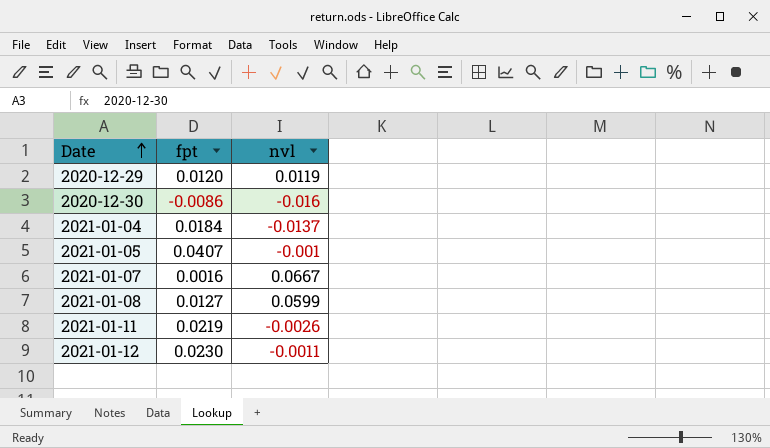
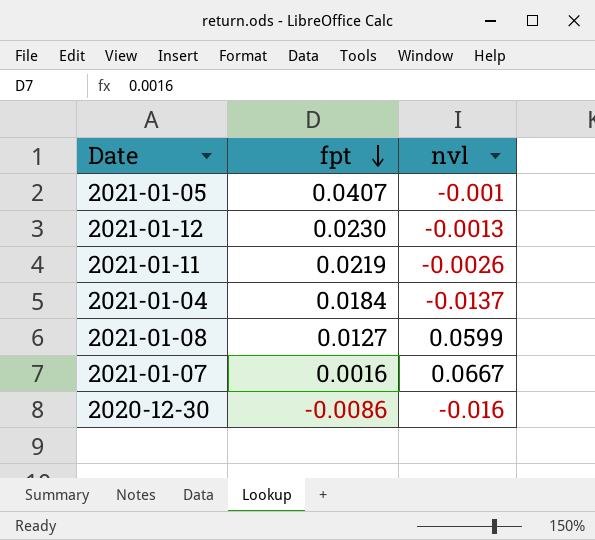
row order: Date ascending -> fpt descending
row 2020-12-29: 0.0120 | 0.0119 -> none
2021-01-12 | nvl: -0.0011 -> -0.0013

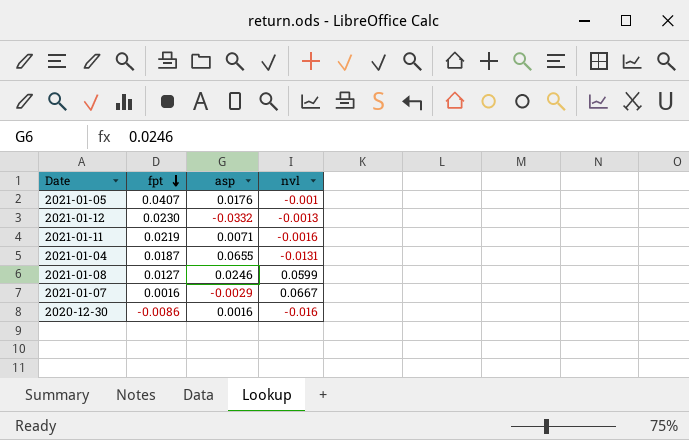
column asp | position: none -> 3
2021-01-11 | nvl: -0.0026 -> -0.0016
2021-01-04 | fpt: 0.0184 -> 0.0187
2021-01-04 | nvl: -0.0137 -> -0.0131

